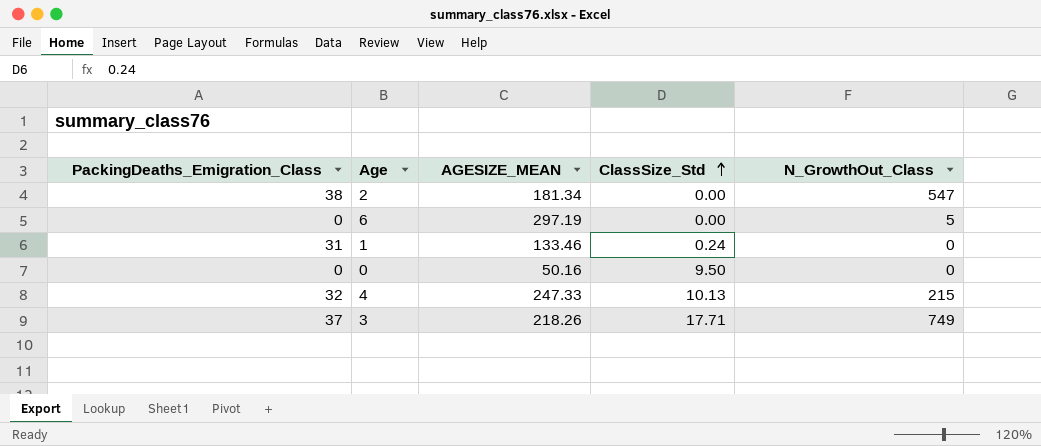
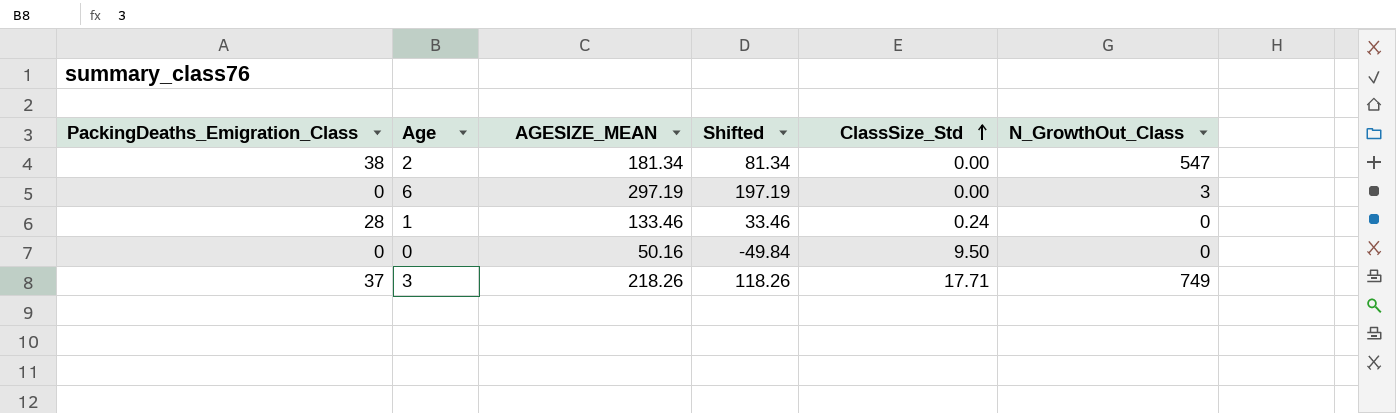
column Shifted | formula: none -> [AGESIZE_MEAN] - 100
row 4: 32 | 247.33 | 10.13 | 215 -> none
6 | N_GrowthOut_Class: 5 -> 3
1 | PackingDeaths_Emigration_Class: 31 -> 28

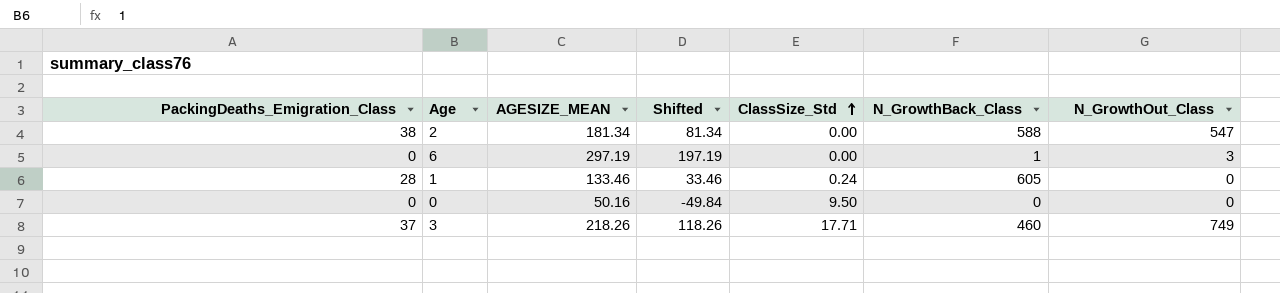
column N_GrowthBack_Class | position: none -> 6

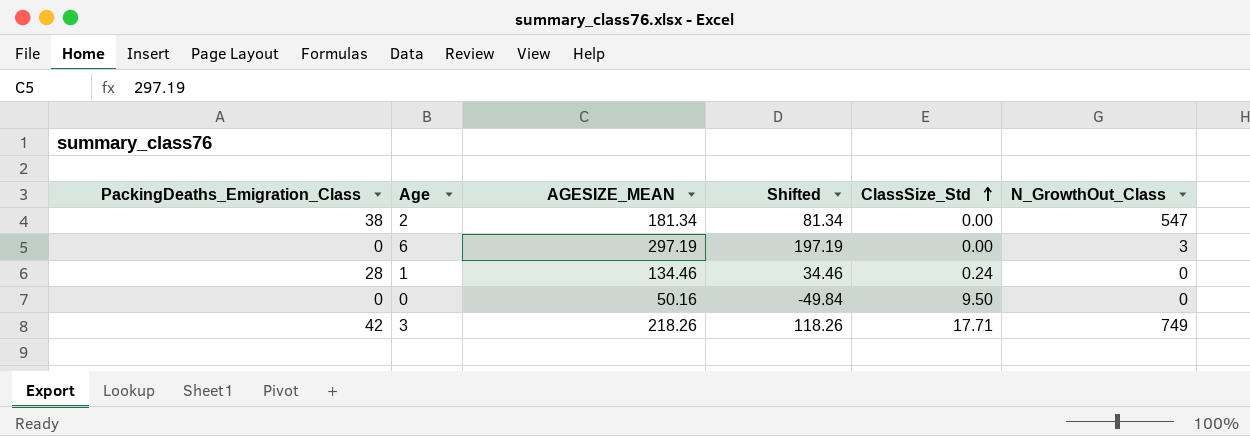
column N_GrowthBack_Class | position: 6 -> none
1 | AGESIZE_MEAN: 133.46 -> 134.46
1 | Shifted: 33.46 -> 34.46
3 | PackingDeaths_Emigration_Class: 37 -> 42

